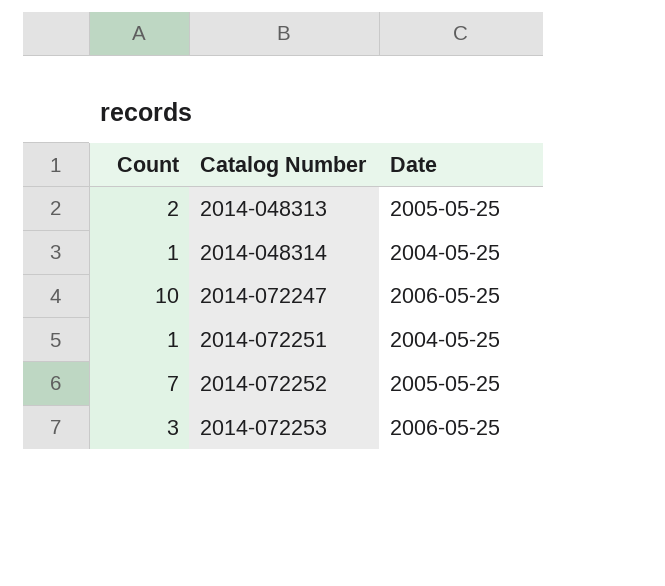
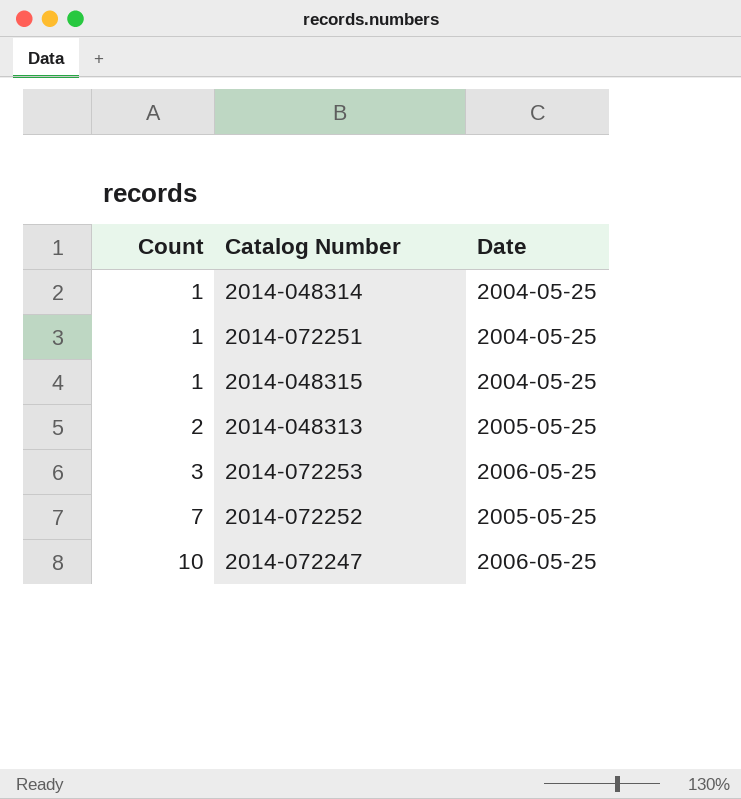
row order: Catalog Number ascending -> Count ascending
row 2014-048315: none -> 1 | 2004-05-25

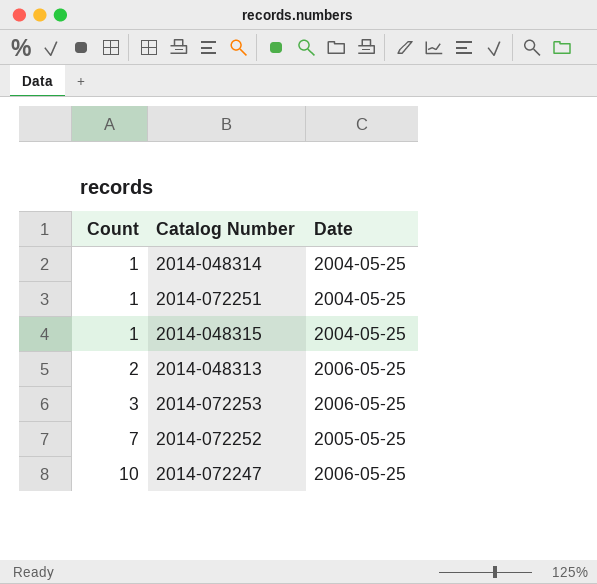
2014-048313 | Date: 2005-05-25 -> 2006-05-25

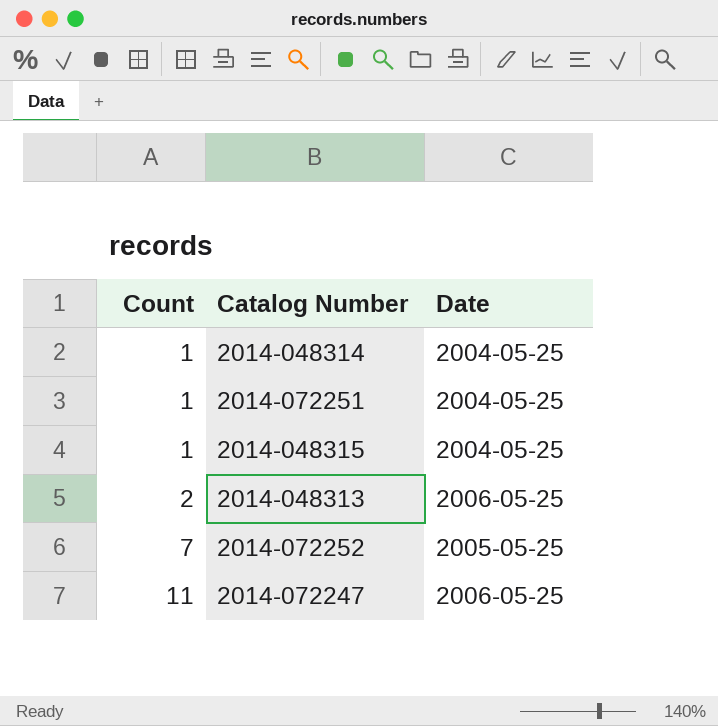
row 2014-072253: 3 | 2006-05-25 -> none
2014-072247 | Count: 10 -> 11

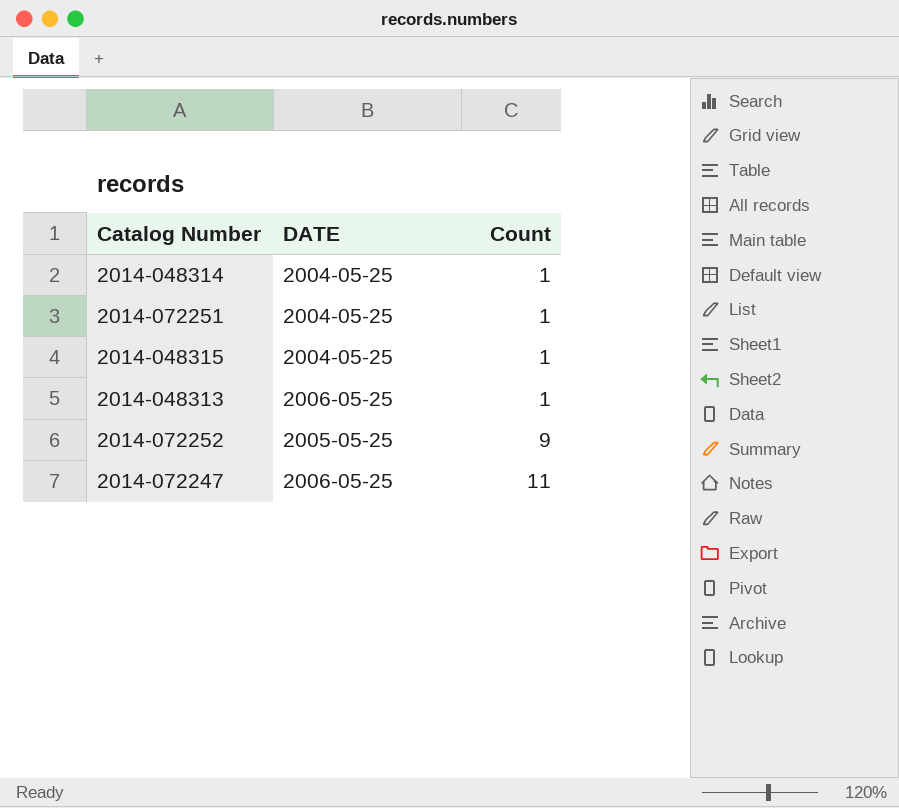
column name: Date -> DATE
column Count | position: 1 -> 3
2014-048313 | Count: 2 -> 1
2014-072252 | Count: 7 -> 9

